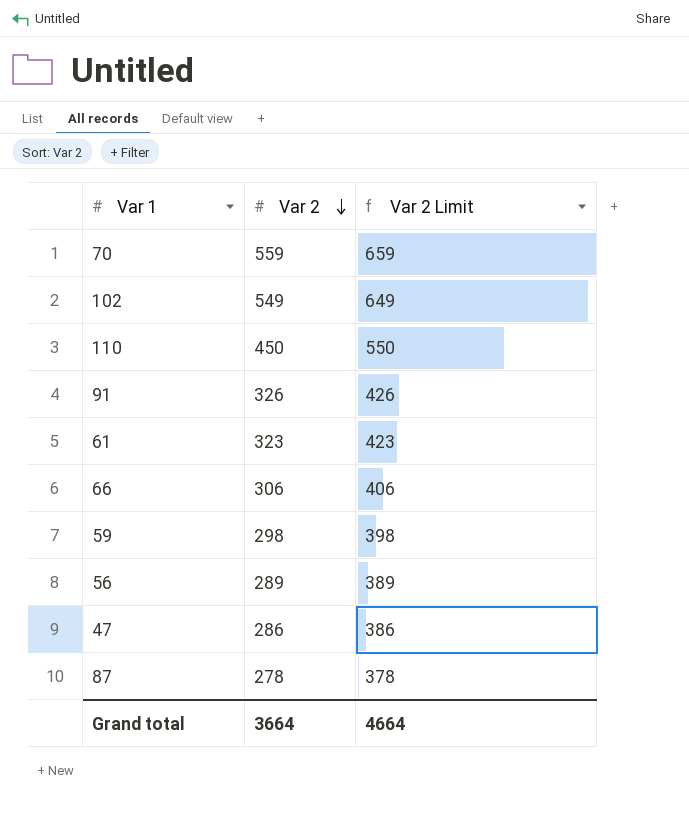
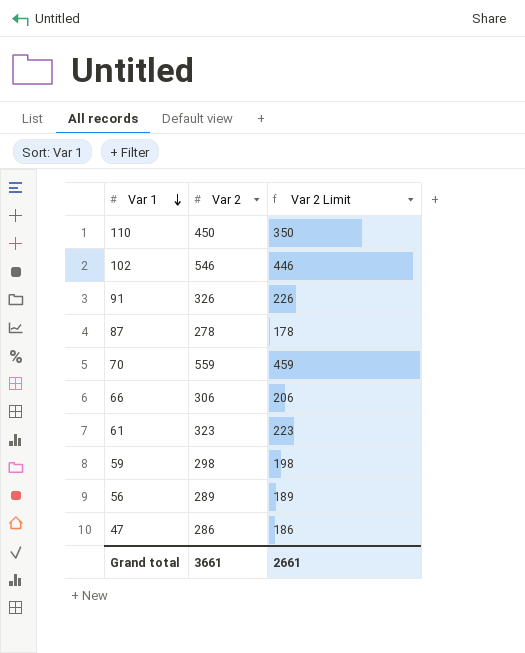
row order: Var 2 descending -> Var 1 descending
column Var 2 Limit | formula: [Var 2] + 100 -> [Var 2] - 100
102 | Var 2: 549 -> 546
Grand total | Var 2: 3664 -> 3661
Grand total | Var 2 Limit: 4664 -> 2661

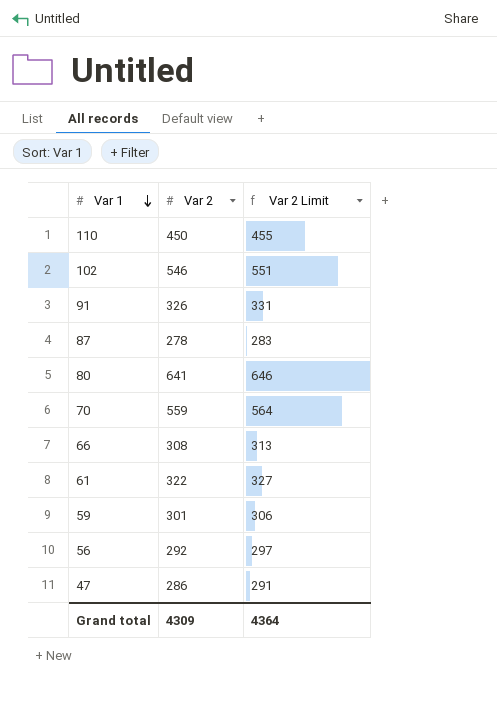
column Var 2 Limit | formula: [Var 2] - 100 -> [Var 2] + 5
row 80: none -> 641 | 646
66 | Var 2: 306 -> 308
61 | Var 2: 323 -> 322
59 | Var 2: 298 -> 301
56 | Var 2: 289 -> 292
Grand total | Var 2: 3661 -> 4309
Grand total | Var 2 Limit: 2661 -> 4364

